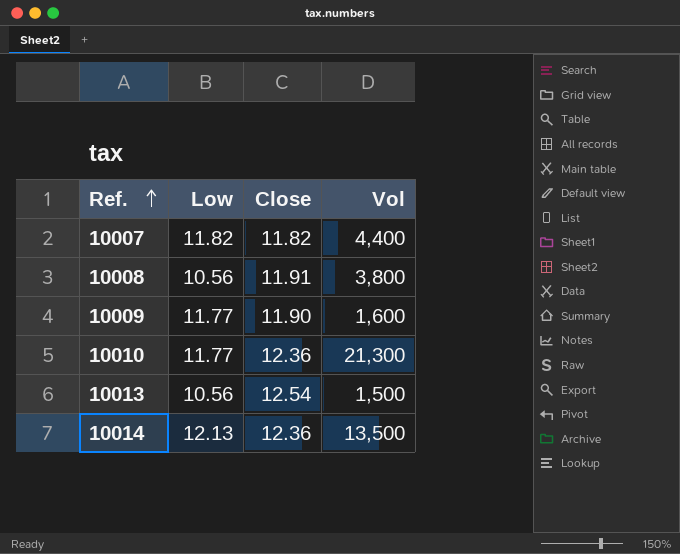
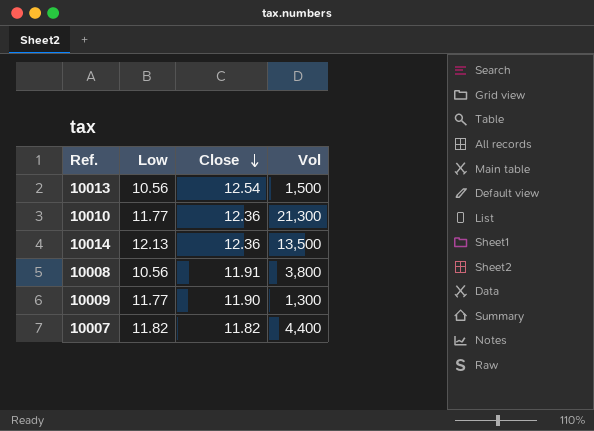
row order: Ref. ascending -> Close descending
10009 | Vol: 1,600 -> 1,300

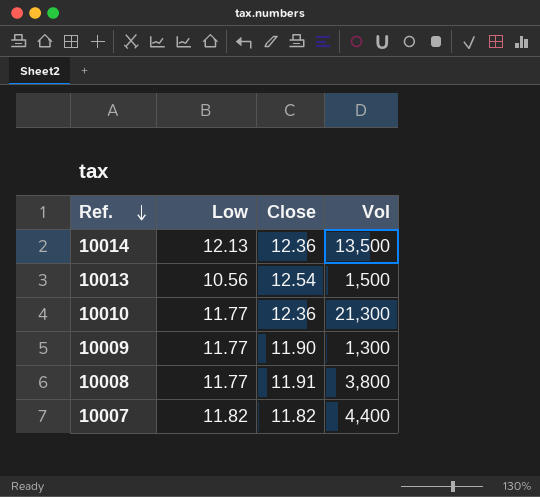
row order: Close descending -> Ref. descending
10008 | Low: 10.56 -> 11.77

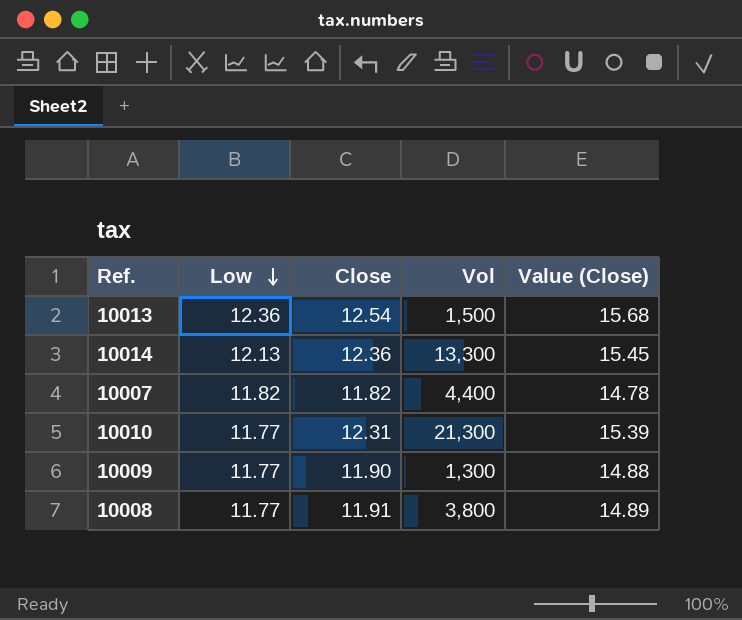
row order: Ref. descending -> Low descending
column Value (Close) | formula: none -> [Close] * 1.25
10013 | Low: 10.56 -> 12.36
10014 | Vol: 13,500 -> 13,300
10010 | Close: 12.36 -> 12.31

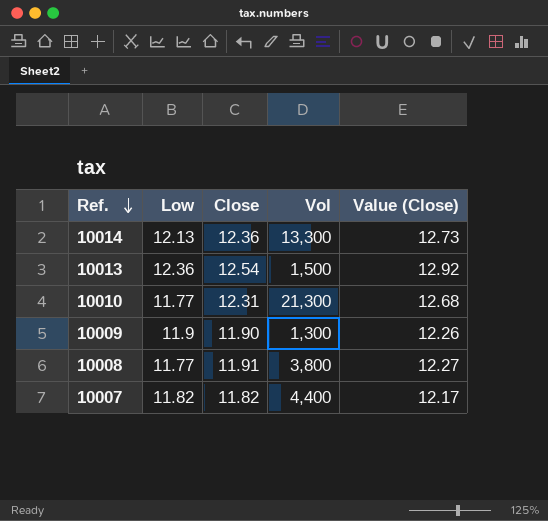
row order: Low descending -> Ref. descending
column Value (Close) | formula: [Close] * 1.25 -> [Close] * 1.03
10009 | Low: 11.77 -> 11.9

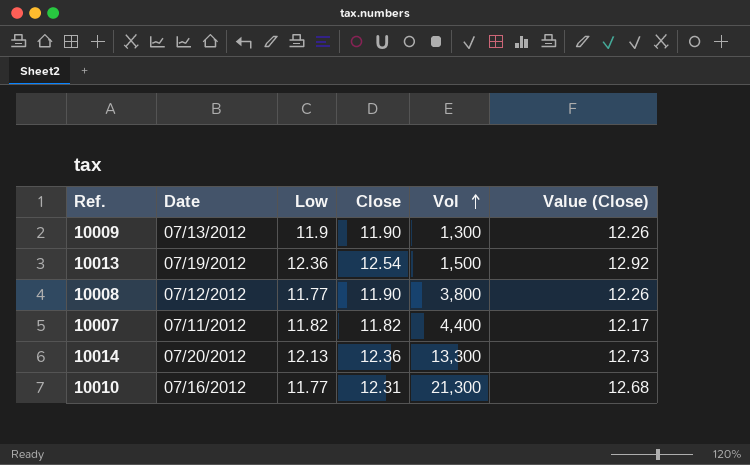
row order: Ref. descending -> Vol ascending
column Date | position: none -> 2
10008 | Close: 11.91 -> 11.90
10008 | Value (Close): 12.27 -> 12.26

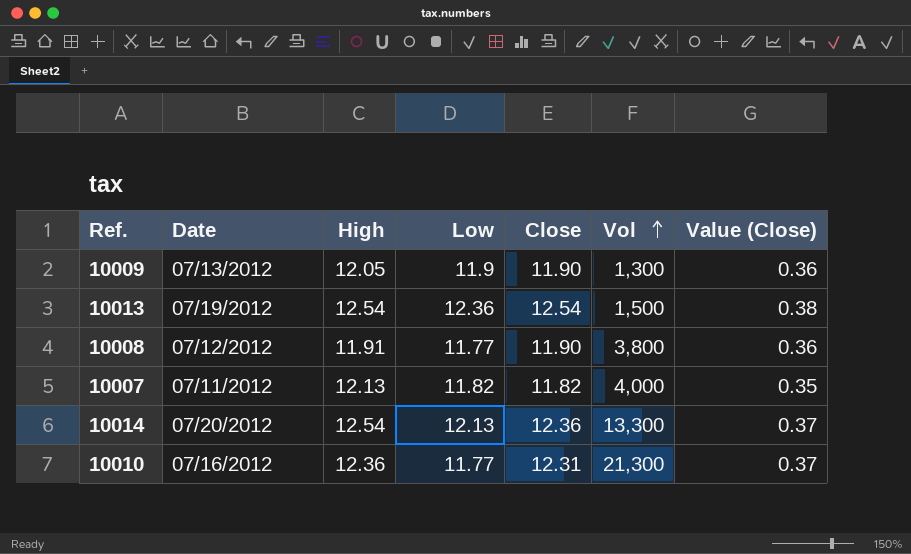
column High | position: none -> 3
column Value (Close) | formula: [Close] * 1.03 -> [Close] * 0.03
10007 | Vol: 4,400 -> 4,000

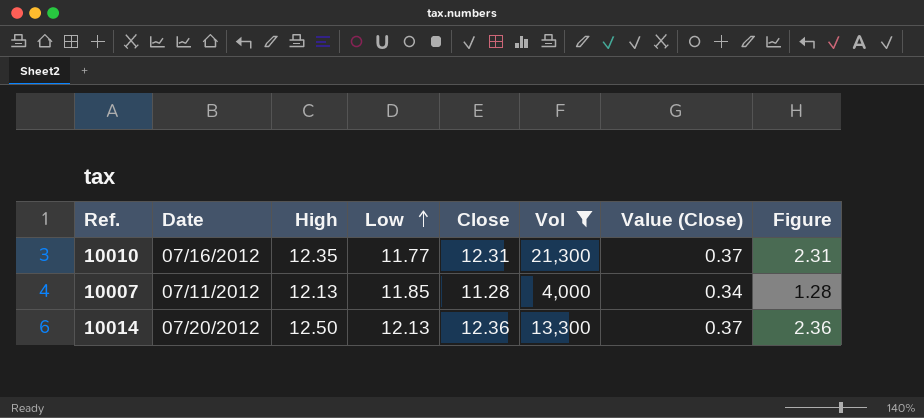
filter: none -> Vol >= 4,000
row order: Vol ascending -> Low ascending
column Figure | formula: none -> [Close] - 10
10010 | High: 12.36 -> 12.35
10007 | Low: 11.82 -> 11.85
10007 | Close: 11.82 -> 11.28
10007 | Value (Close): 0.35 -> 0.34
10014 | High: 12.54 -> 12.50

